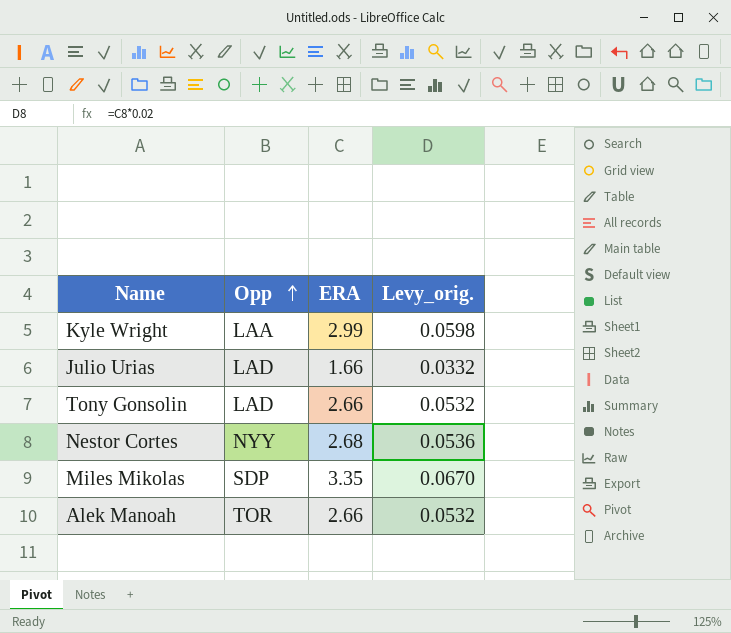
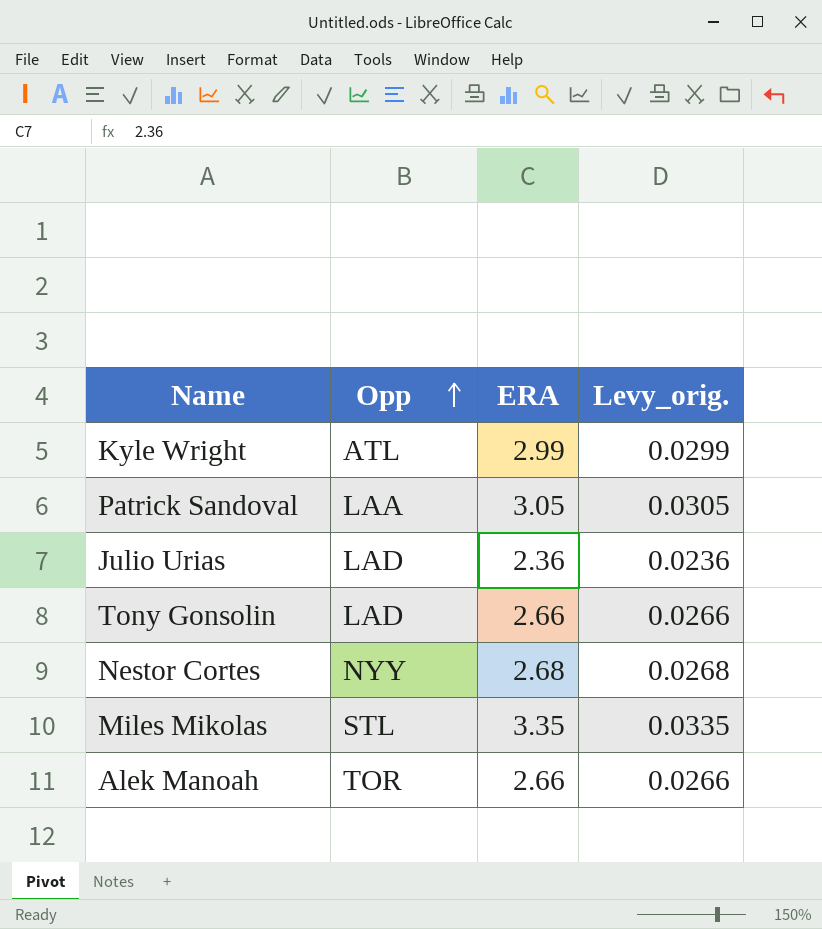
column Levy_orig. | formula: [ERA] * 0.02 -> [ERA] * 0.01
Kyle Wright | Opp: LAA -> ATL
row Patrick Sandoval: none -> LAA | 3.05 | 0.0305
Julio Urias | ERA: 1.66 -> 2.36
Miles Mikolas | Opp: SDP -> STL

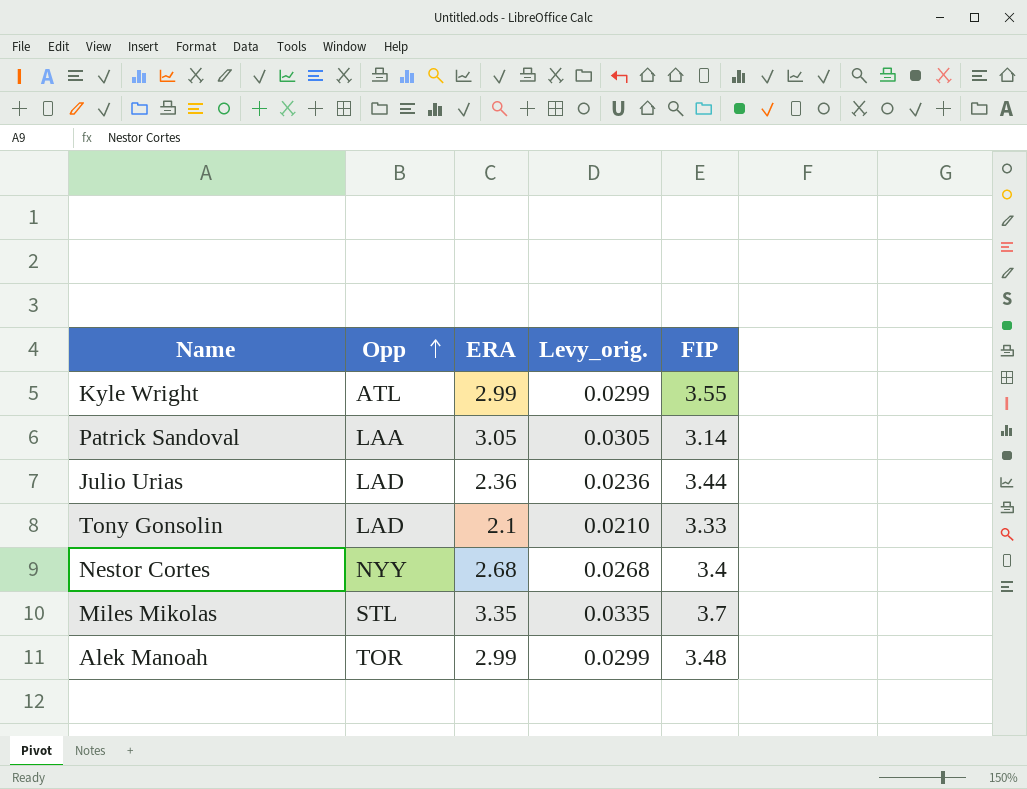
column FIP | position: none -> 5
Tony Gonsolin | ERA: 2.66 -> 2.1
Tony Gonsolin | Levy_orig.: 0.0266 -> 0.0210
Alek Manoah | ERA: 2.66 -> 2.99
Alek Manoah | Levy_orig.: 0.0266 -> 0.0299

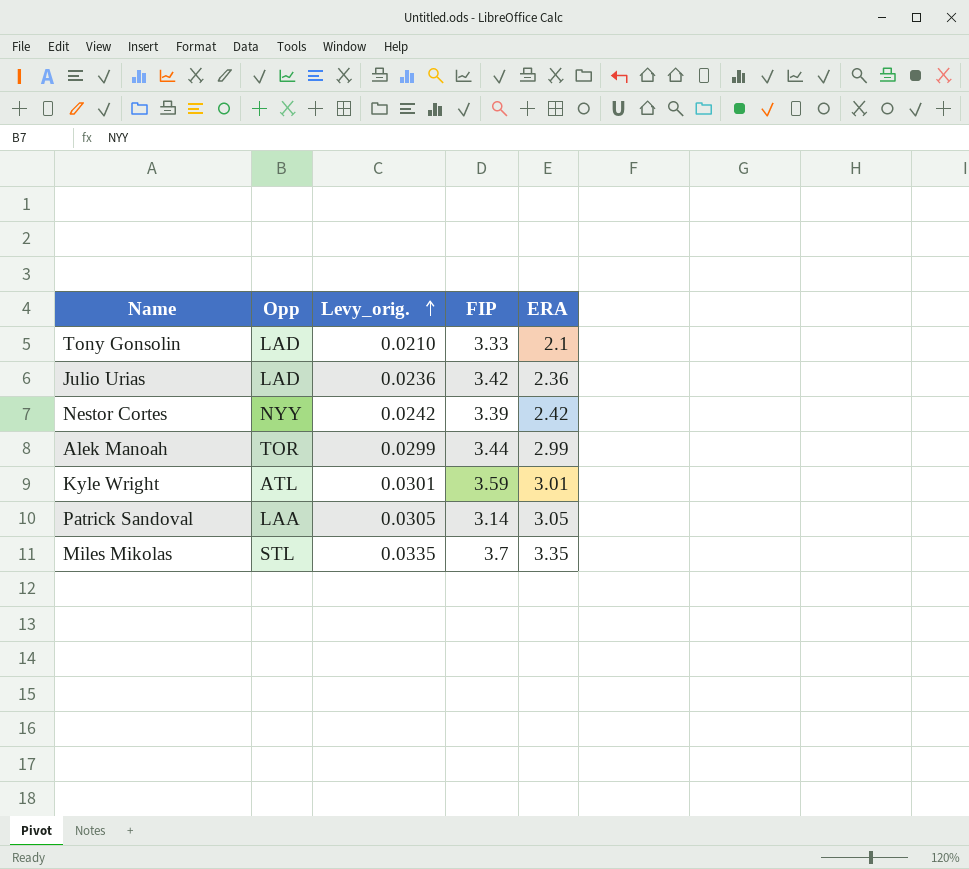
row order: Opp ascending -> Levy_orig. ascending
column ERA | position: 3 -> 5
Julio Urias | FIP: 3.44 -> 3.42
Nestor Cortes | Levy_orig.: 0.0268 -> 0.0242
Nestor Cortes | FIP: 3.4 -> 3.39
Nestor Cortes | ERA: 2.68 -> 2.42
Alek Manoah | FIP: 3.48 -> 3.44
Kyle Wright | Levy_orig.: 0.0299 -> 0.0301
Kyle Wright | FIP: 3.55 -> 3.59
Kyle Wright | ERA: 2.99 -> 3.01

